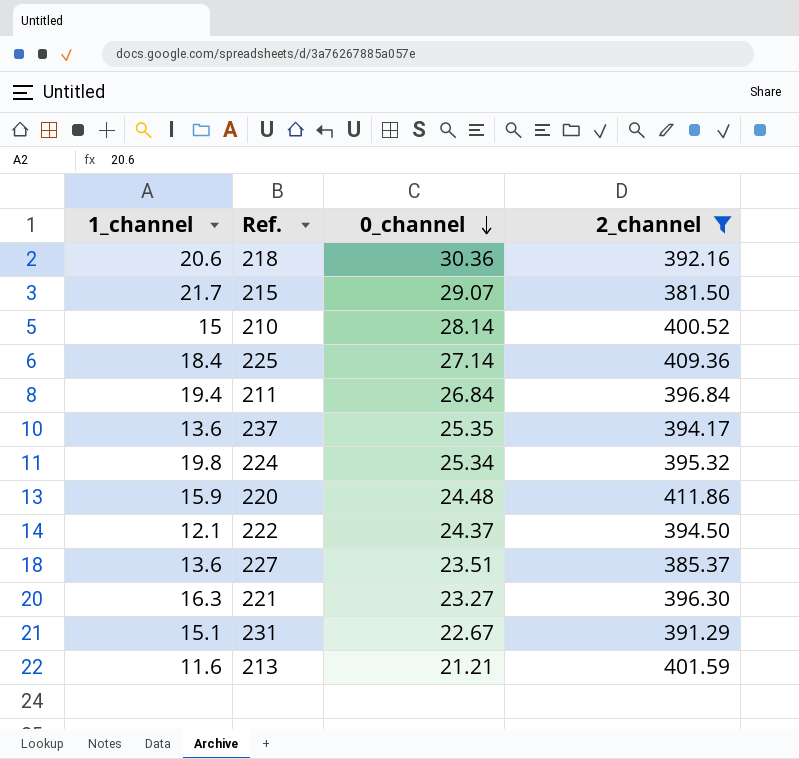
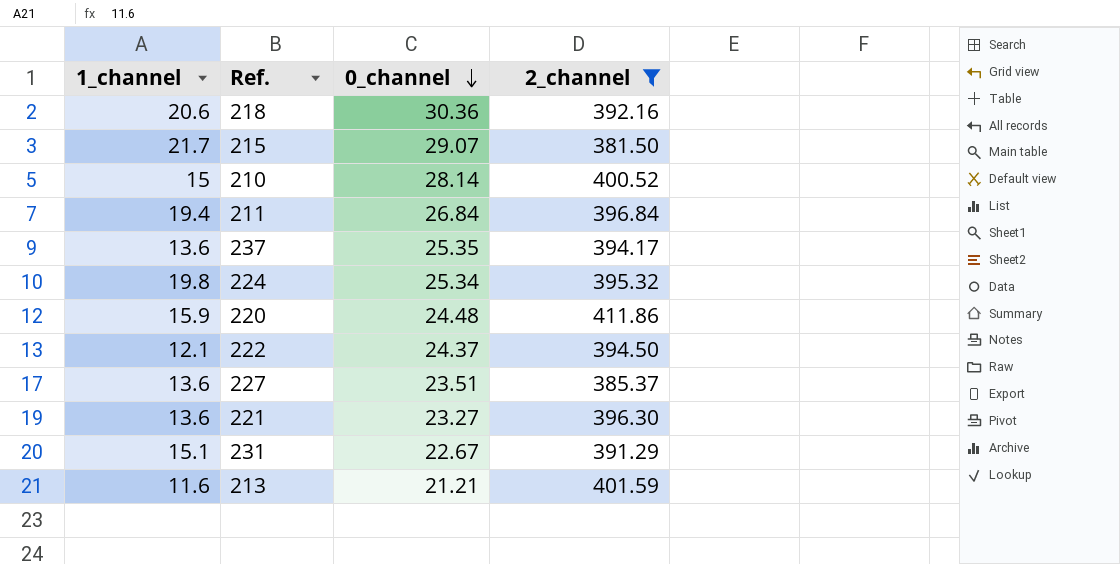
row 225: 18.4 | 27.14 | 409.36 -> none
221 | 1_channel: 16.3 -> 13.6

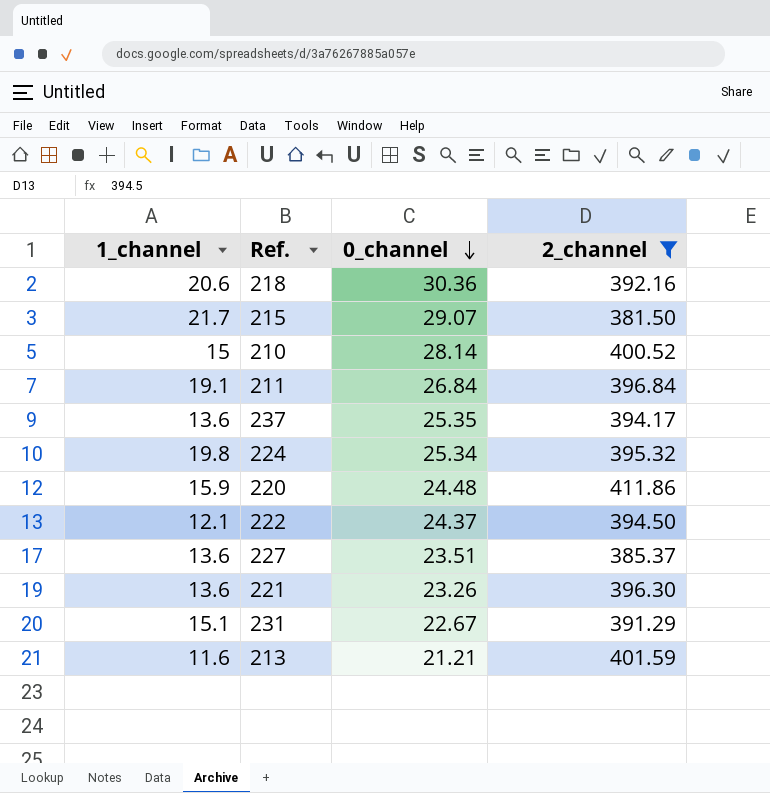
211 | 1_channel: 19.4 -> 19.1
221 | 0_channel: 23.27 -> 23.26

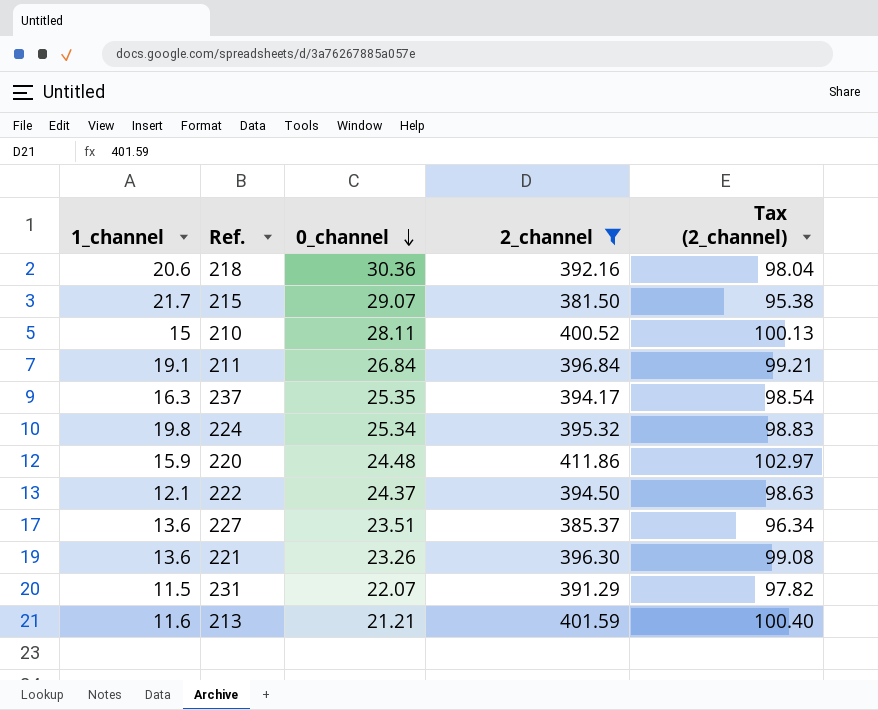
column Tax (2_channel) | formula: none -> [2_channel] * 0.25
210 | 0_channel: 28.14 -> 28.11
237 | 1_channel: 13.6 -> 16.3
231 | 1_channel: 15.1 -> 11.5
231 | 0_channel: 22.67 -> 22.07

